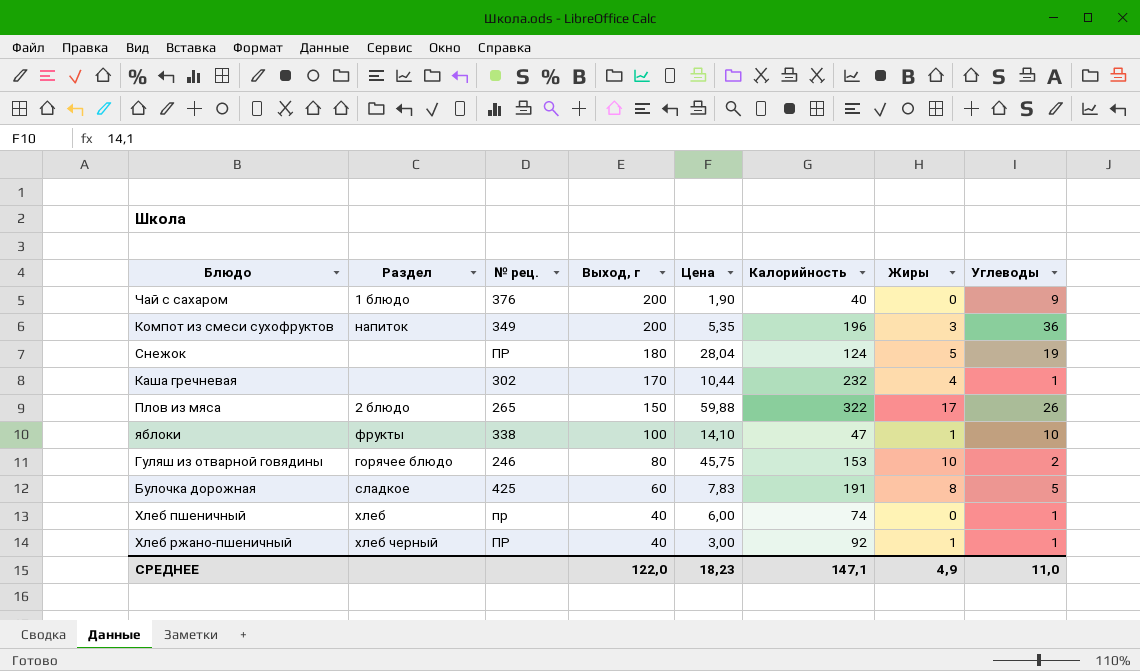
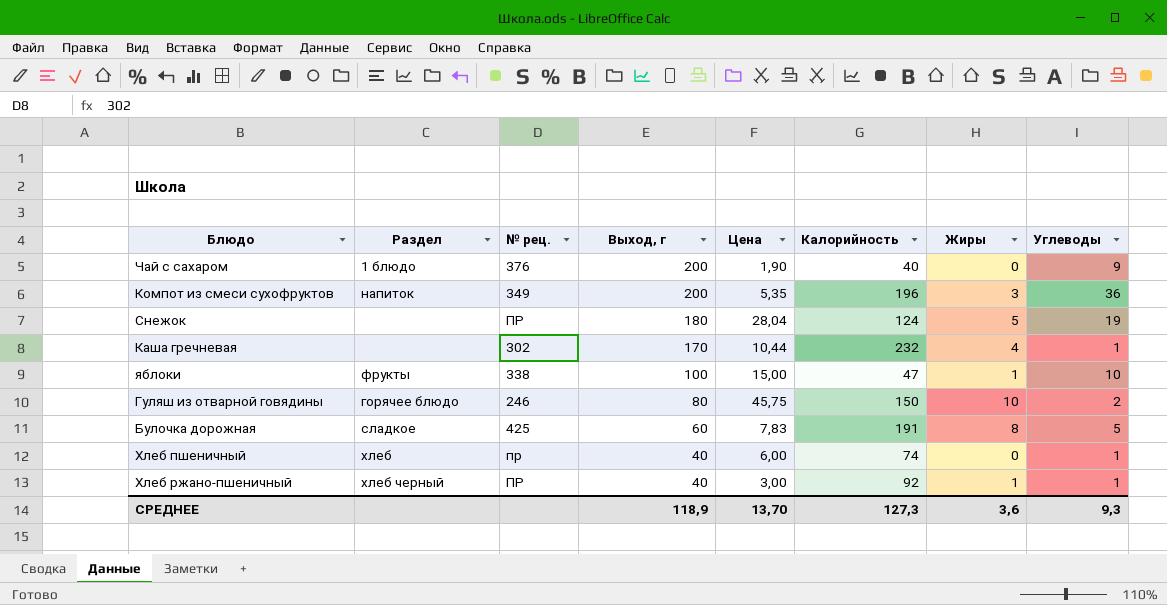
row Плов из мяса: 2 блюдо | 265 | 150 | 59,88 | 322 | 17 | 26 -> none
яблоки | Цена: 14,10 -> 15,00
Гуляш из отварной говядины | Калорийность: 153 -> 150
СРЕДНЕЕ | Выход, г: 122,0 -> 118,9
СРЕДНЕЕ | Цена: 18,23 -> 13,70
СРЕДНЕЕ | Калорийность: 147,1 -> 127,3
СРЕДНЕЕ | Жиры: 4,9 -> 3,6
СРЕДНЕЕ | Углеводы: 11,0 -> 9,3

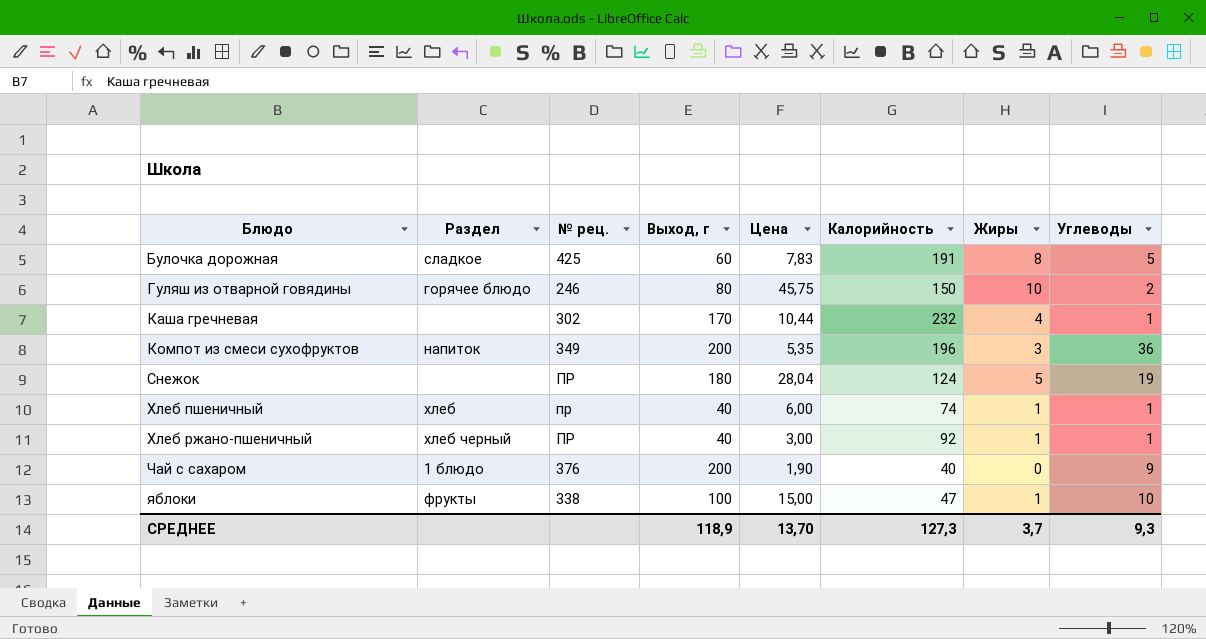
row order: Выход, г descending -> Блюдо ascending
Хлеб пшеничный | Жиры: 0 -> 1
СРЕДНЕЕ | Жиры: 3,6 -> 3,7

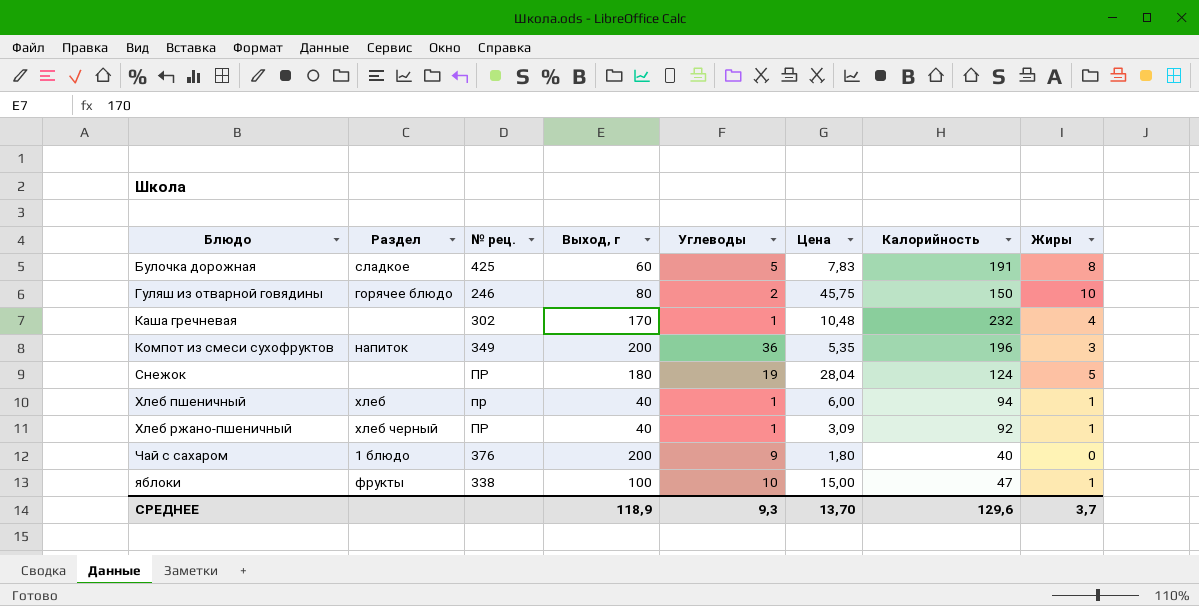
column Углеводы | position: 8 -> 5
Каша гречневая | Цена: 10,44 -> 10,48
Хлеб пшеничный | Калорийность: 74 -> 94
Хлеб ржано-пшеничный | Цена: 3,00 -> 3,09
Чай с сахаром | Цена: 1,90 -> 1,80
СРЕДНЕЕ | Калорийность: 127,3 -> 129,6

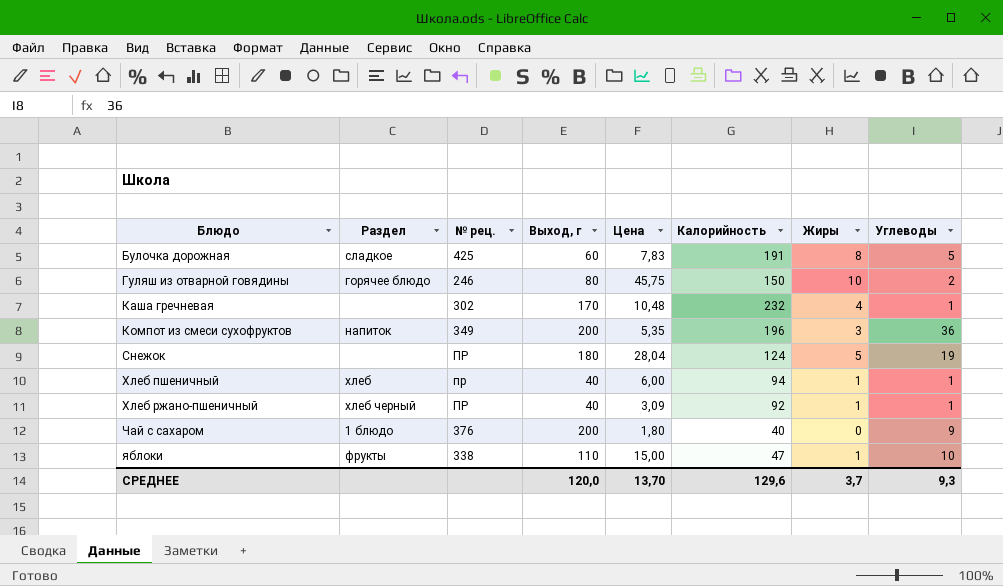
column Углеводы | position: 5 -> 8
яблоки | Выход, г: 100 -> 110
СРЕДНЕЕ | Выход, г: 118,9 -> 120,0

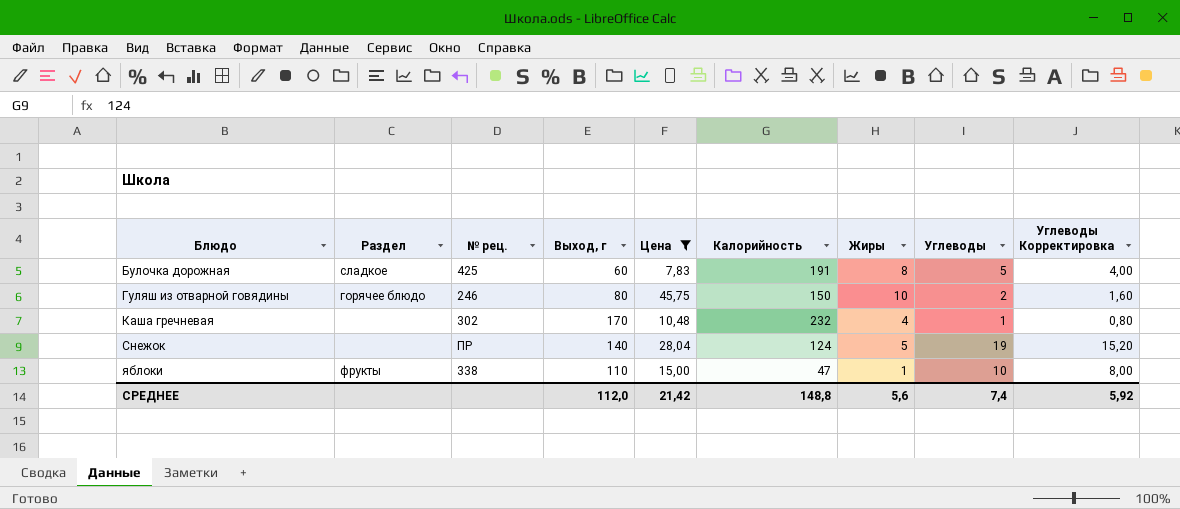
filter: none -> Цена >= 7,83
column Углеводы Корректировка | formula: none -> [Углеводы] * 0,8
Снежок | Выход, г: 180 -> 140
СРЕДНЕЕ | Выход, г: 120,0 -> 112,0
СРЕДНЕЕ | Цена: 13,70 -> 21,42
СРЕДНЕЕ | Калорийность: 129,6 -> 148,8
СРЕДНЕЕ | Жиры: 3,7 -> 5,6
СРЕДНЕЕ | Углеводы: 9,3 -> 7,4

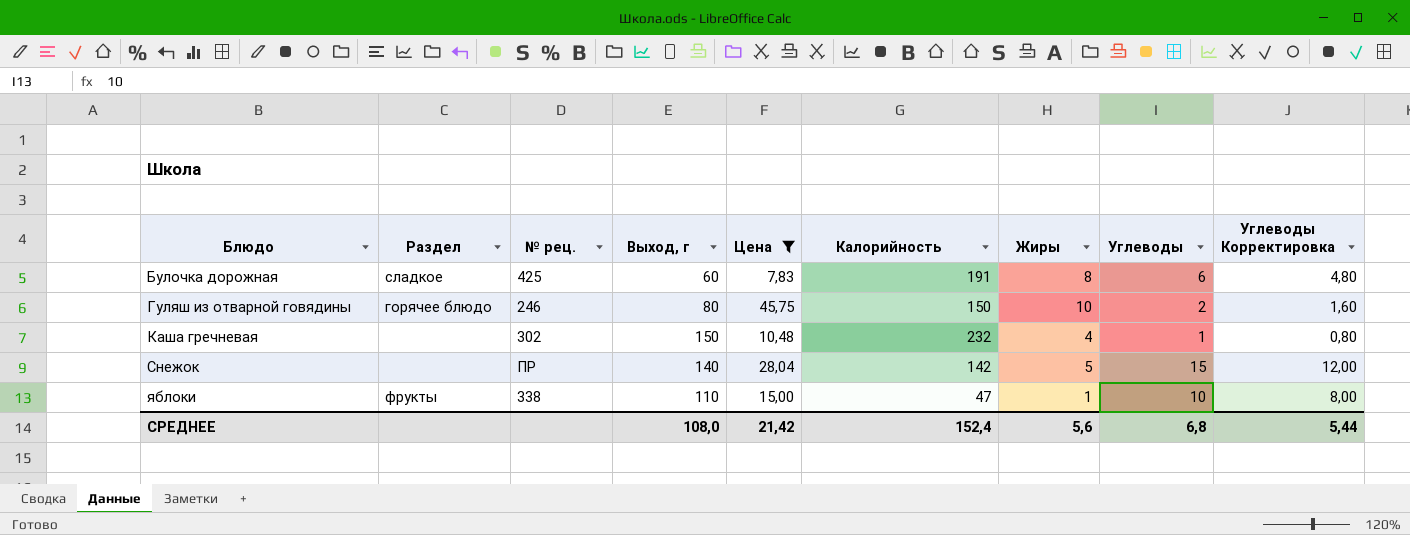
Булочка дорожная | Углеводы: 5 -> 6
Булочка дорожная | Углеводы Корректировка: 4,00 -> 4,80
Каша гречневая | Выход, г: 170 -> 150
Снежок | Калорийность: 124 -> 142
Снежок | Углеводы: 19 -> 15
Снежок | Углеводы Корректировка: 15,20 -> 12,00
СРЕДНЕЕ | Выход, г: 112,0 -> 108,0
СРЕДНЕЕ | Калорийность: 148,8 -> 152,4
СРЕДНЕЕ | Углеводы: 7,4 -> 6,8
СРЕДНЕЕ | Углеводы Корректировка: 5,92 -> 5,44

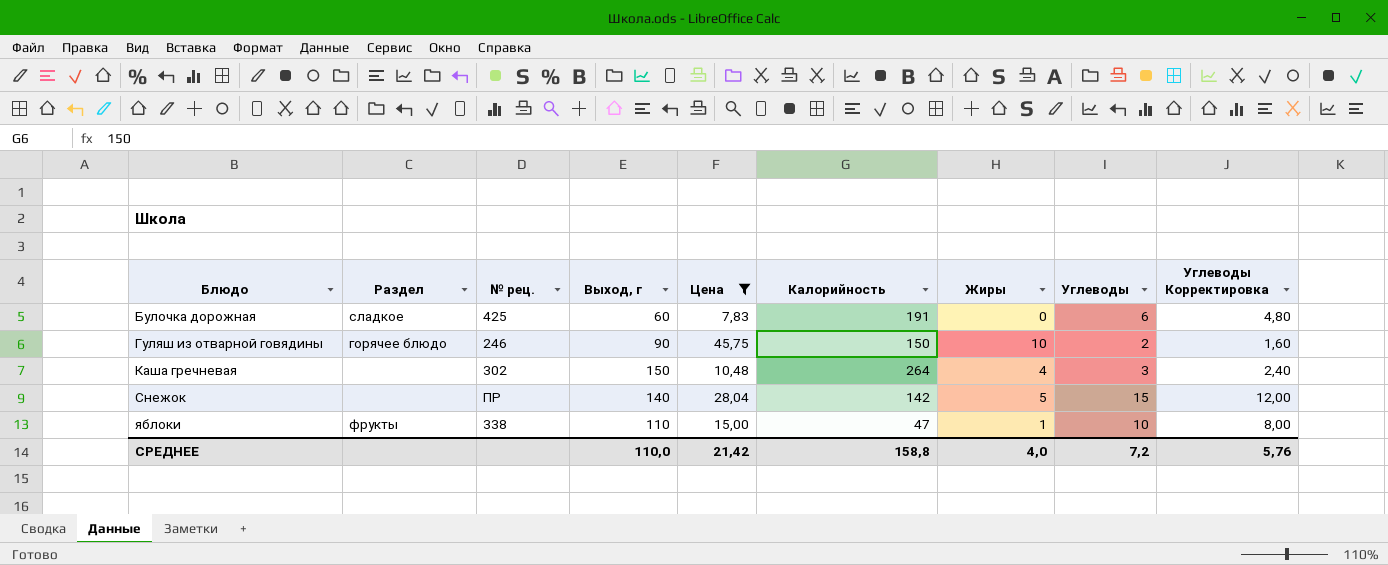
Булочка дорожная | Жиры: 8 -> 0
Гуляш из отварной говядины | Выход, г: 80 -> 90
Каша гречневая | Калорийность: 232 -> 264
Каша гречневая | Углеводы: 1 -> 3
Каша гречневая | Углеводы Корректировка: 0,80 -> 2,40
СРЕДНЕЕ | Выход, г: 108,0 -> 110,0
СРЕДНЕЕ | Калорийность: 152,4 -> 158,8
СРЕДНЕЕ | Жиры: 5,6 -> 4,0
СРЕДНЕЕ | Углеводы: 6,8 -> 7,2
СРЕДНЕЕ | Углеводы Корректировка: 5,44 -> 5,76

